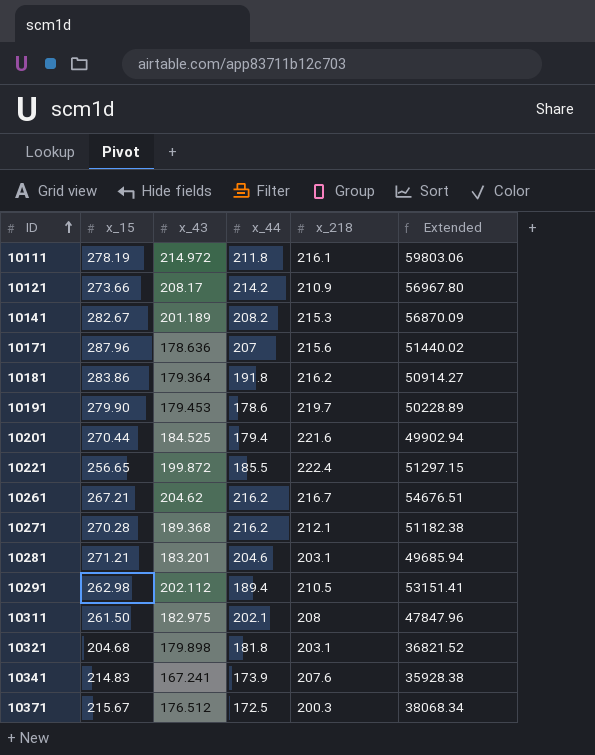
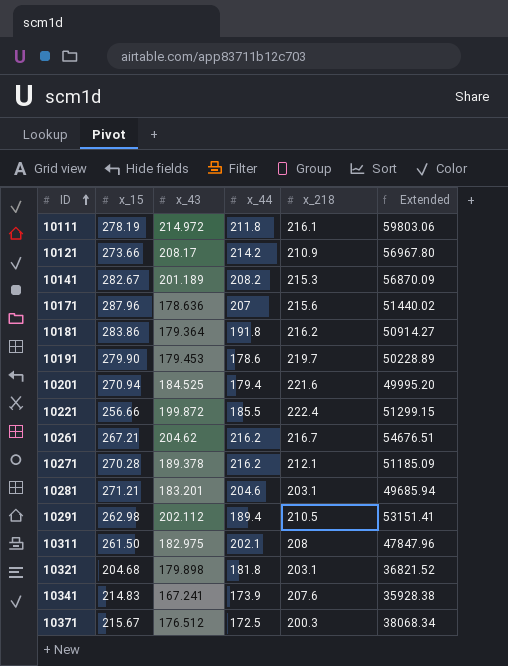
10201 | x_15: 270.44 -> 270.94
10201 | Extended: 49902.94 -> 49995.20
10221 | x_15: 256.65 -> 256.66
10221 | Extended: 51297.15 -> 51299.15
10271 | x_43: 189.368 -> 189.378
10271 | Extended: 51182.38 -> 51185.09

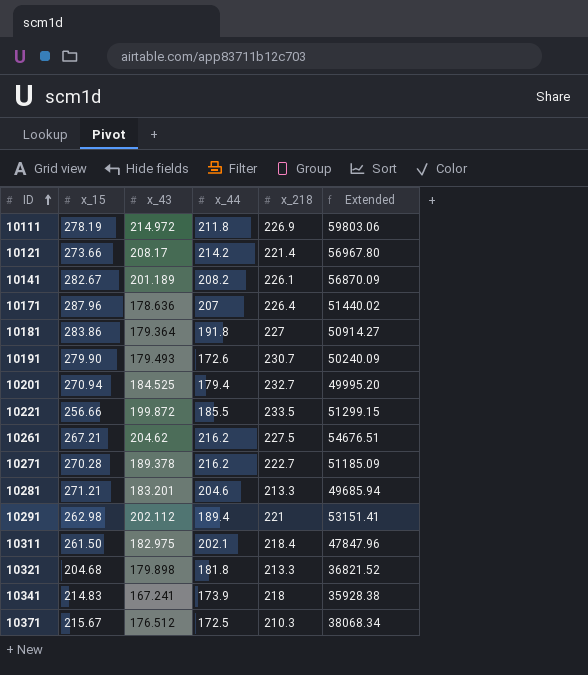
10111 | x_218: 216.1 -> 226.9
10121 | x_218: 210.9 -> 221.4
10141 | x_218: 215.3 -> 226.1
10171 | x_218: 215.6 -> 226.4
10181 | x_218: 216.2 -> 227
10191 | x_43: 179.453 -> 179.493
10191 | x_44: 178.6 -> 172.6
10191 | x_218: 219.7 -> 230.7
10191 | Extended: 50228.89 -> 50240.09
10201 | x_218: 221.6 -> 232.7
10221 | x_218: 222.4 -> 233.5
10261 | x_218: 216.7 -> 227.5
10271 | x_218: 212.1 -> 222.7
10281 | x_218: 203.1 -> 213.3
10291 | x_218: 210.5 -> 221
10311 | x_218: 208 -> 218.4
10321 | x_218: 203.1 -> 213.3
10341 | x_218: 207.6 -> 218
10371 | x_218: 200.3 -> 210.3

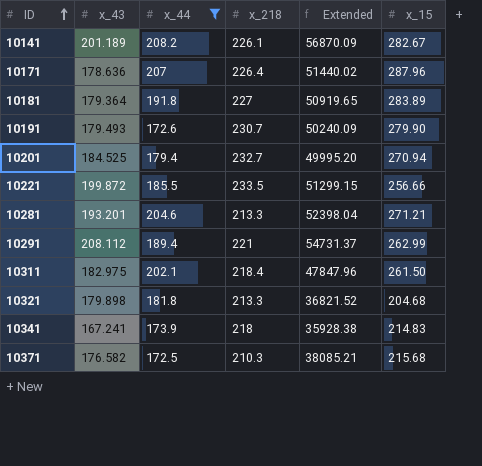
filter: none -> x_44 <= 208.2
column x_15 | position: 2 -> 6
10181 | Extended: 50914.27 -> 50919.65
10181 | x_15: 283.86 -> 283.89
10281 | x_43: 183.201 -> 193.201
10281 | Extended: 49685.94 -> 52398.04
10291 | x_43: 202.112 -> 208.112
10291 | Extended: 53151.41 -> 54731.37
10291 | x_15: 262.98 -> 262.99
10371 | x_43: 176.512 -> 176.582
10371 | Extended: 38068.34 -> 38085.21
10371 | x_15: 215.67 -> 215.68

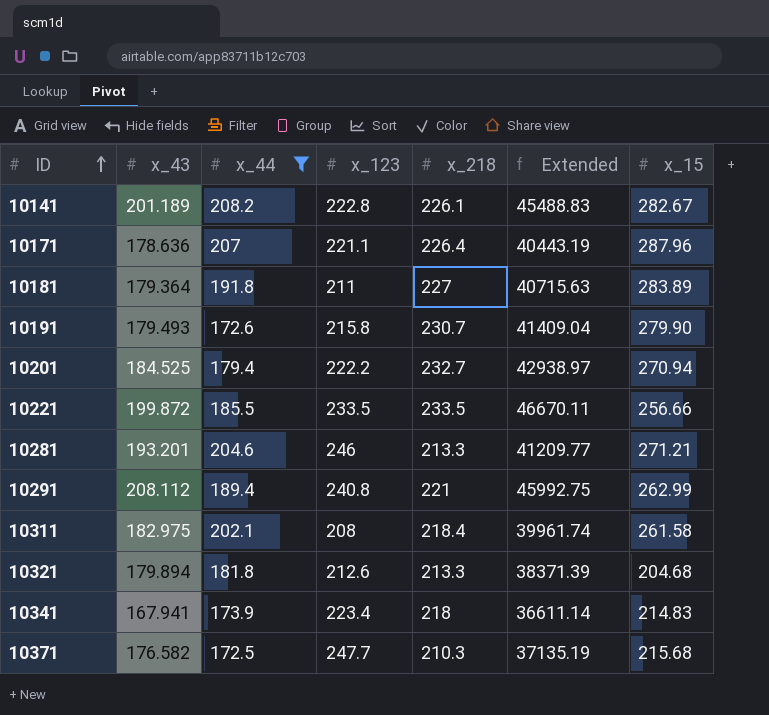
column x_123 | position: none -> 4
column Extended | formula: [x_43] * [x_15] -> [x_43] * [x_218]
10311 | x_15: 261.50 -> 261.58
10321 | x_43: 179.898 -> 179.894
10341 | x_43: 167.241 -> 167.941

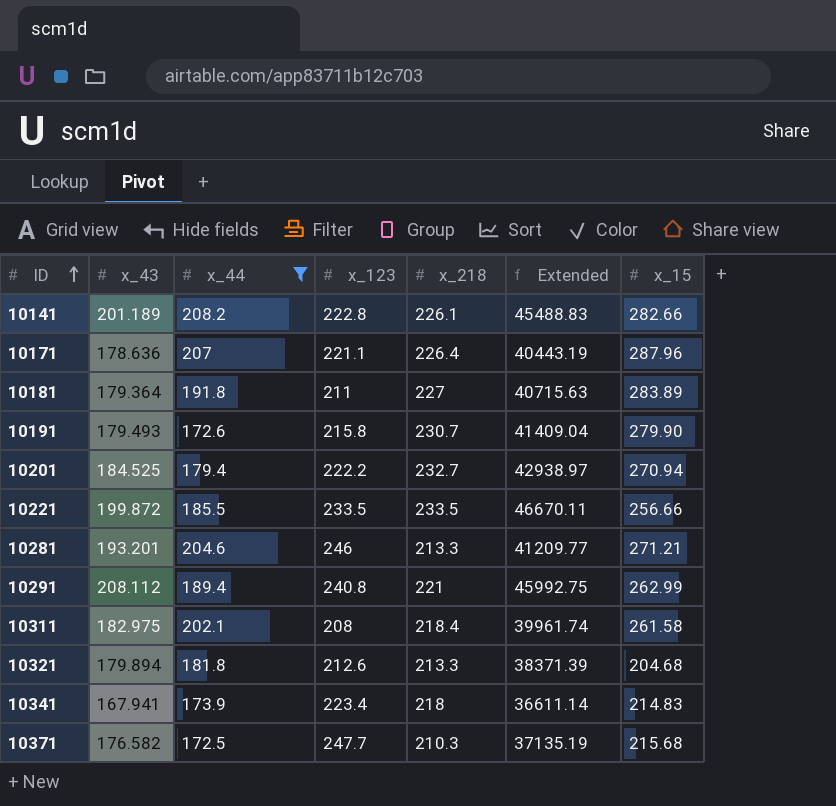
10141 | x_15: 282.67 -> 282.66

